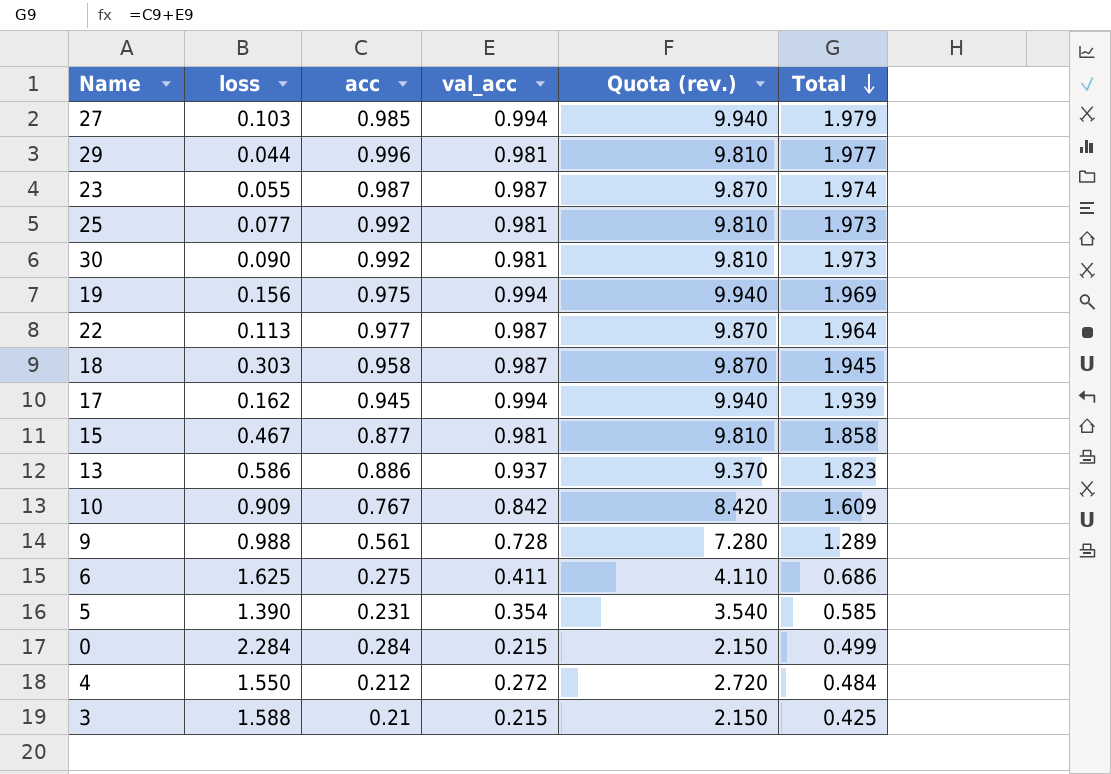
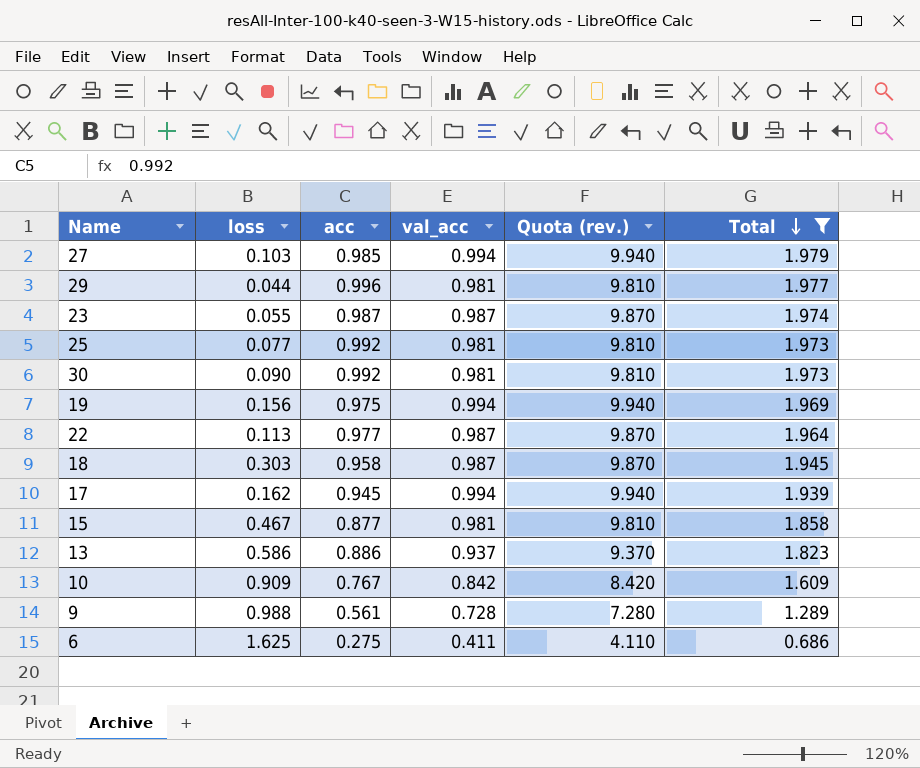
filter: none -> Total >= 0.686

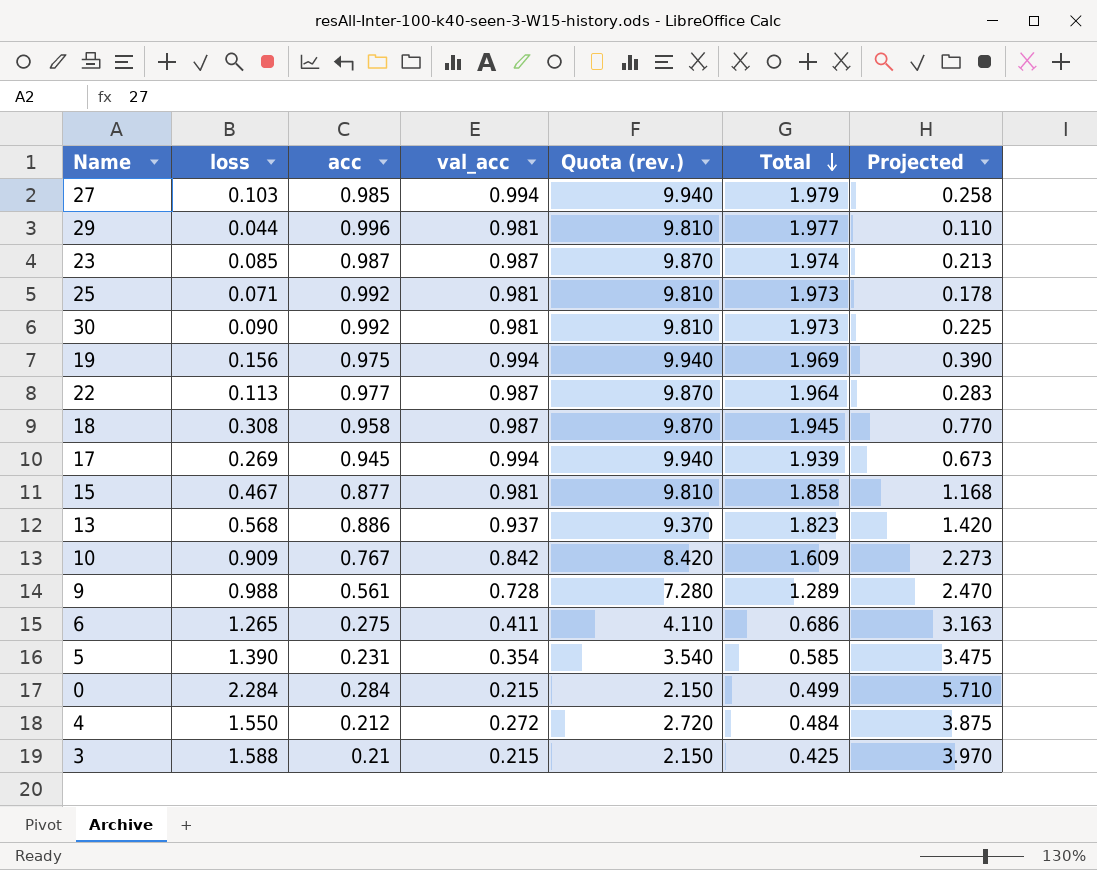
filter: Total >= 0.686 -> none
column Projected | formula: none -> [loss] * 2.5
23 | loss: 0.055 -> 0.085
25 | loss: 0.077 -> 0.071
18 | loss: 0.303 -> 0.308
17 | loss: 0.162 -> 0.269
13 | loss: 0.586 -> 0.568
6 | loss: 1.625 -> 1.265

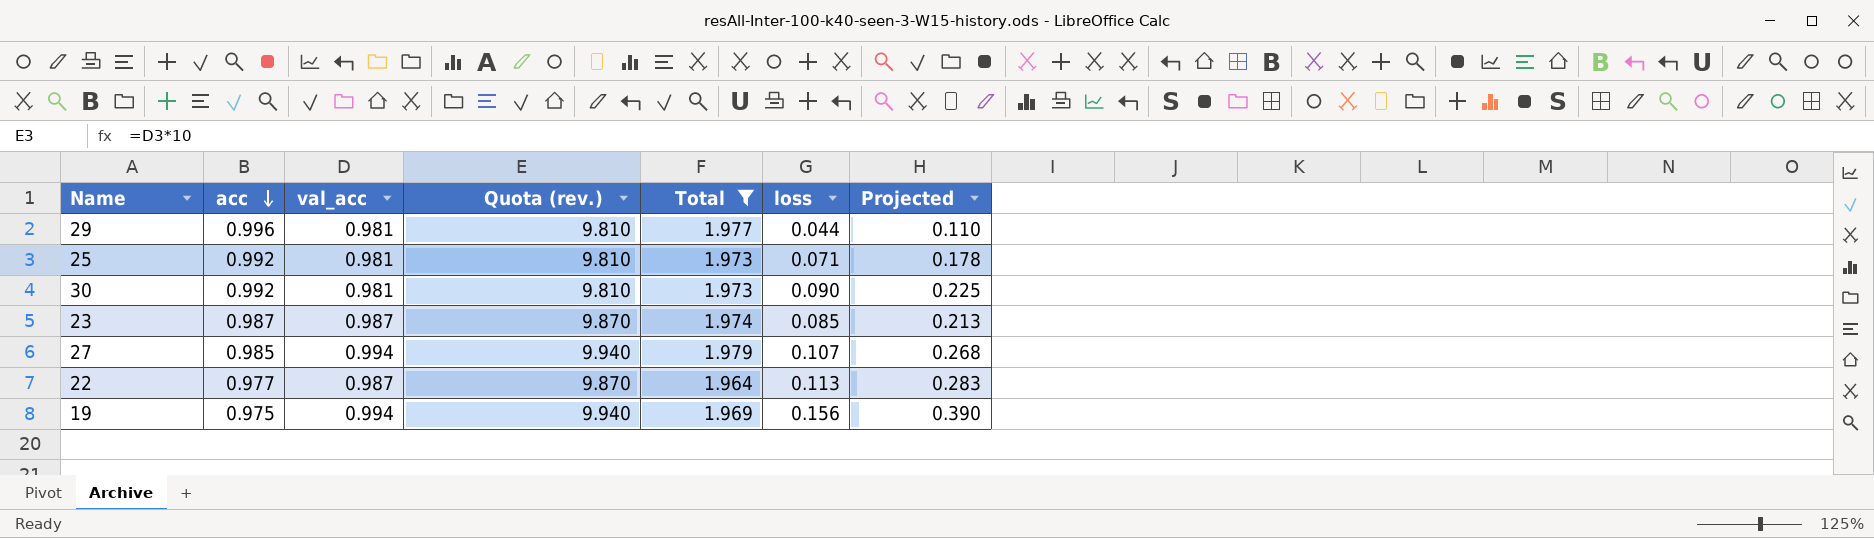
filter: none -> Total >= 1.964
row order: Total descending -> acc descending
column loss | position: 2 -> 6
27 | loss: 0.103 -> 0.107
27 | Projected: 0.258 -> 0.268

